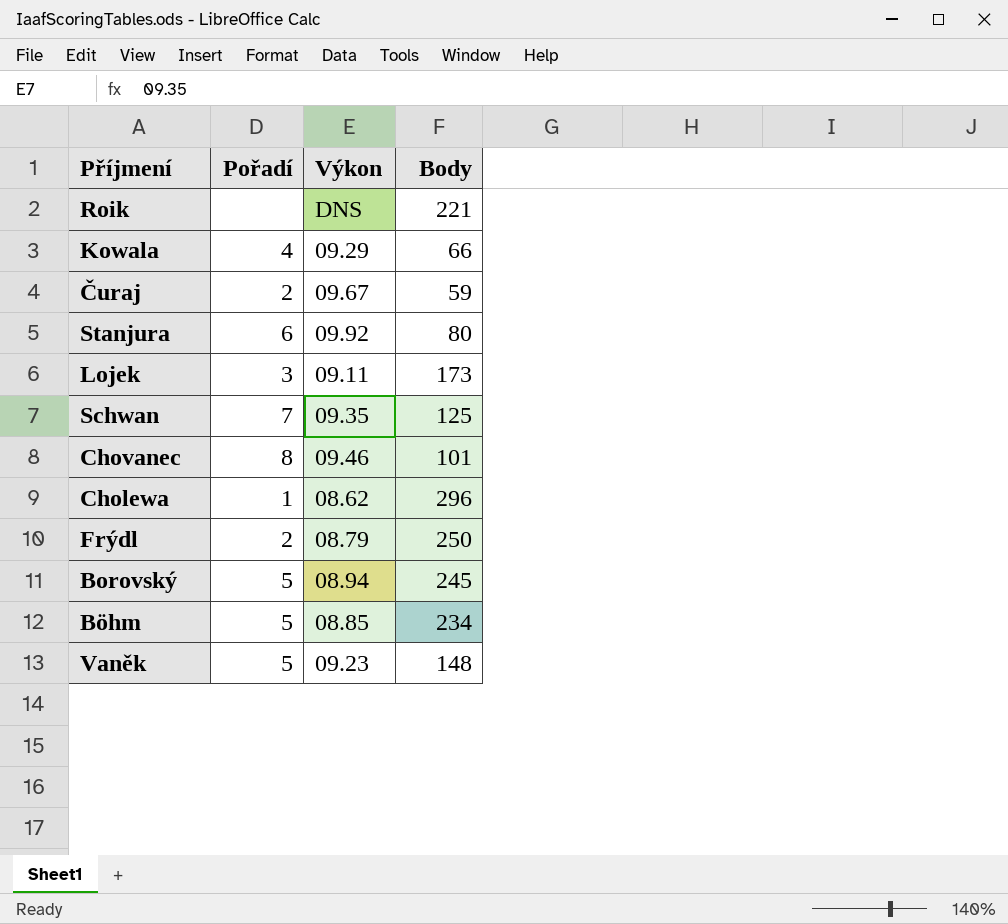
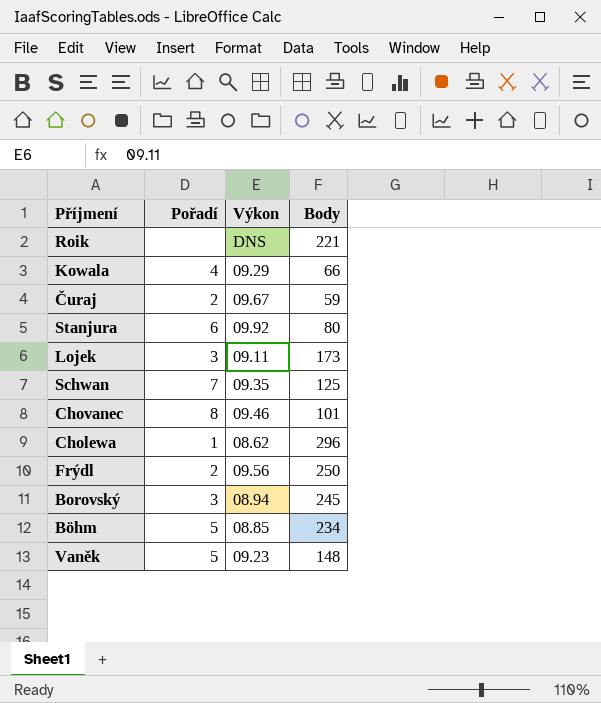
Frýdl | Výkon: 08.79 -> 09.56
Borovský | Pořadí: 5 -> 3

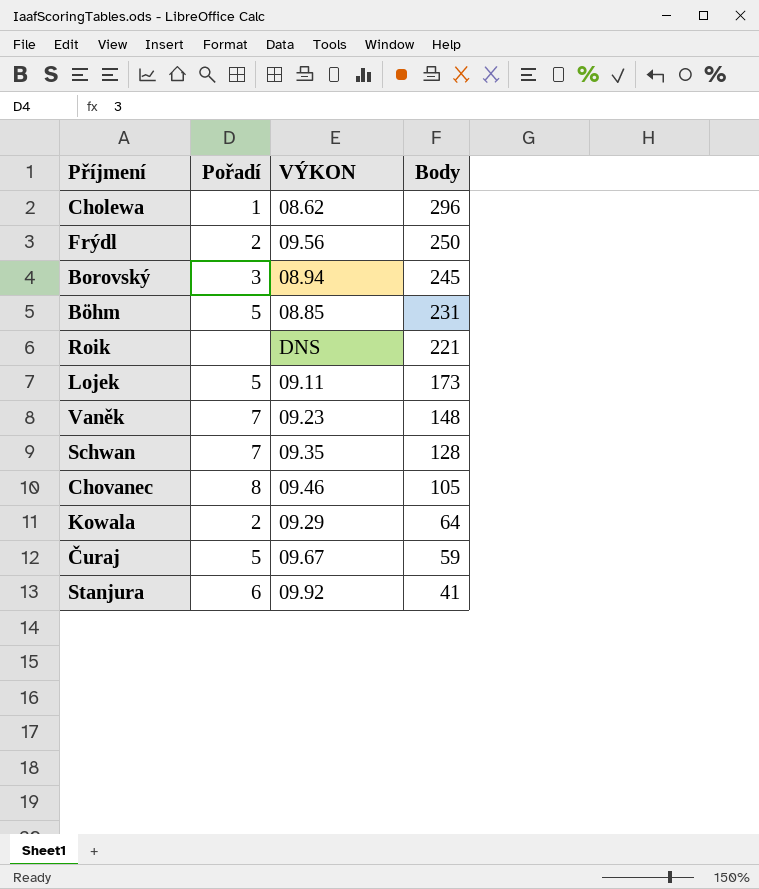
row order: none -> Body descending
column name: Výkon -> VÝKON
Böhm | Body: 234 -> 231
Lojek | Pořadí: 3 -> 5
Vaněk | Pořadí: 5 -> 7
Schwan | Body: 125 -> 128
Chovanec | Body: 101 -> 105
Kowala | Pořadí: 4 -> 2
Kowala | Body: 66 -> 64
Čuraj | Pořadí: 2 -> 5
Stanjura | Body: 80 -> 41

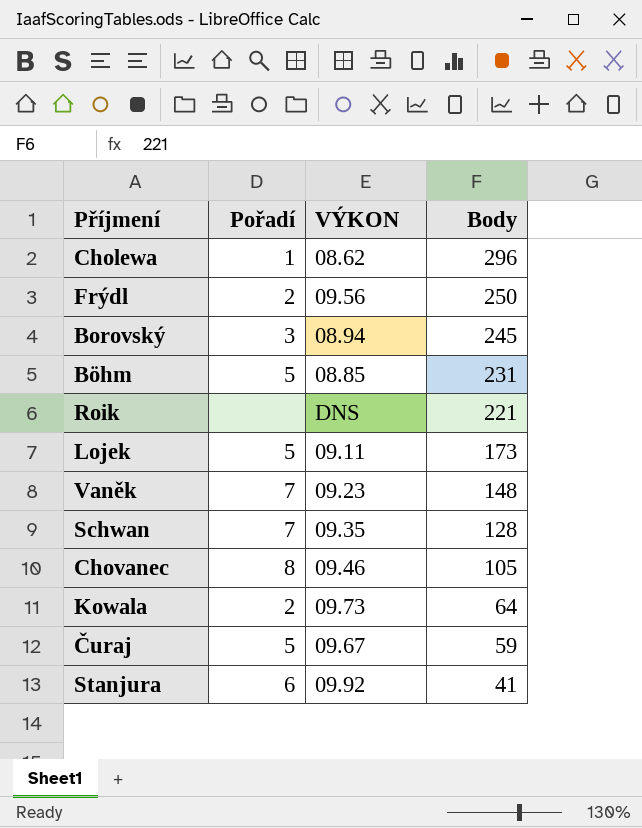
Kowala | VÝKON: 09.29 -> 09.73

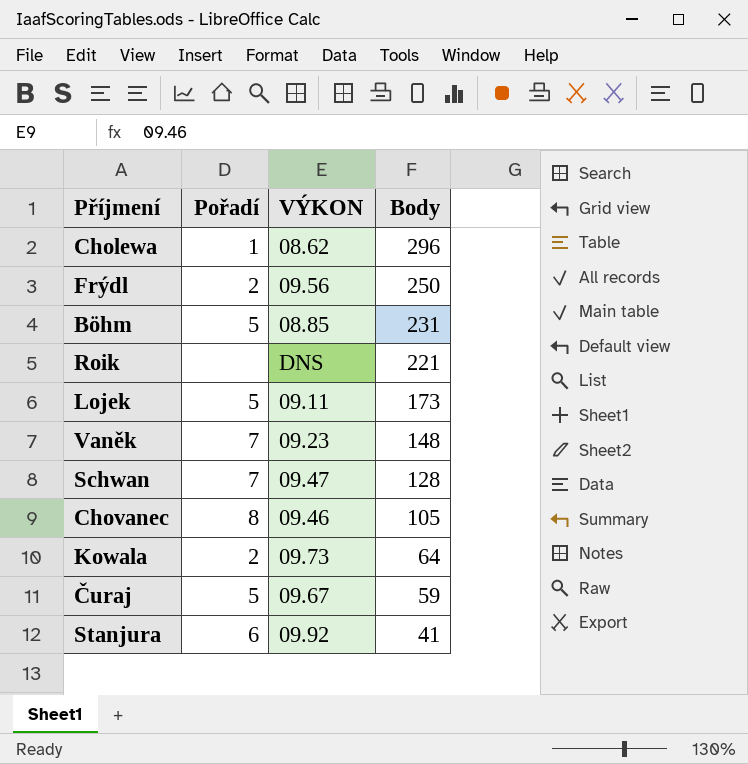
row Borovský: 3 | 08.94 | 245 -> none
Schwan | VÝKON: 09.35 -> 09.47

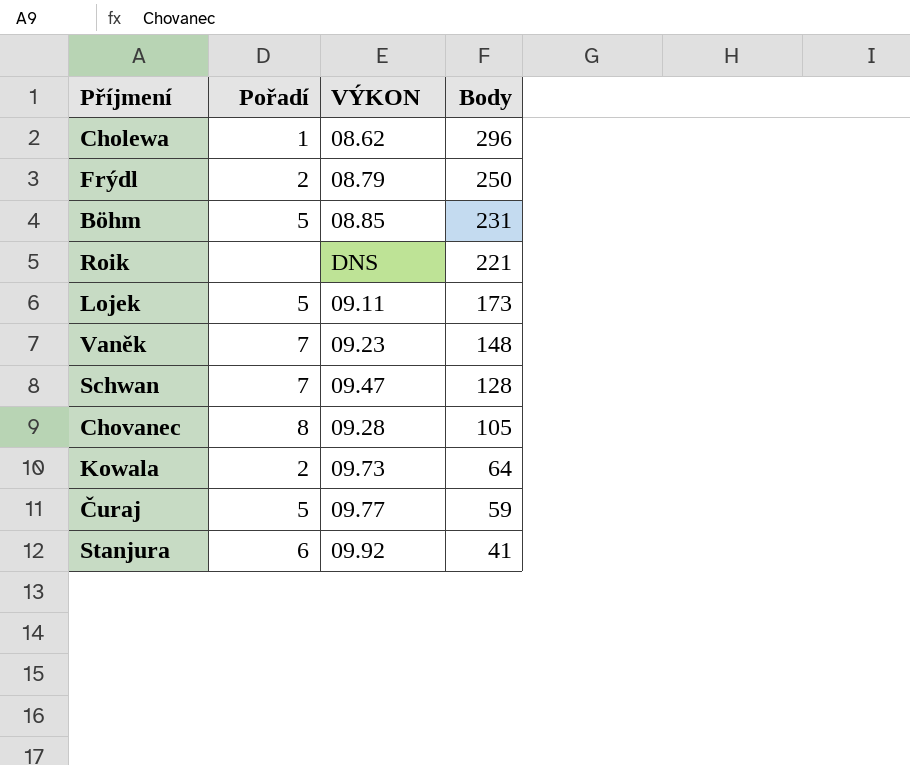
Frýdl | VÝKON: 09.56 -> 08.79
Chovanec | VÝKON: 09.46 -> 09.28
Čuraj | VÝKON: 09.67 -> 09.77

